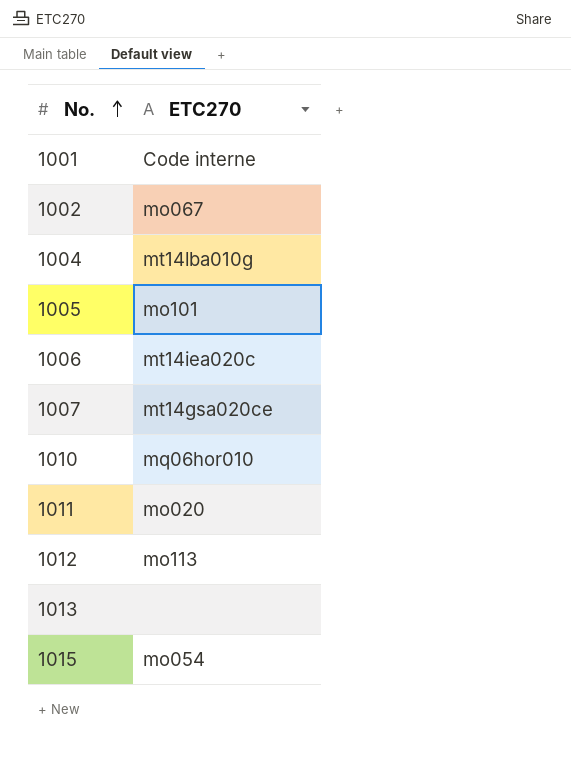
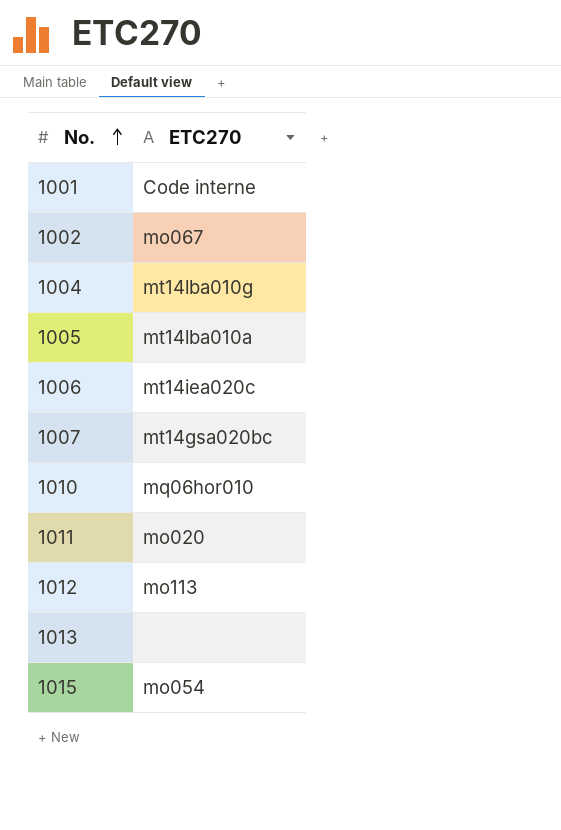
1005 | ETC270: mo101 -> mt14lba010a
1007 | ETC270: mt14gsa020ce -> mt14gsa020bc

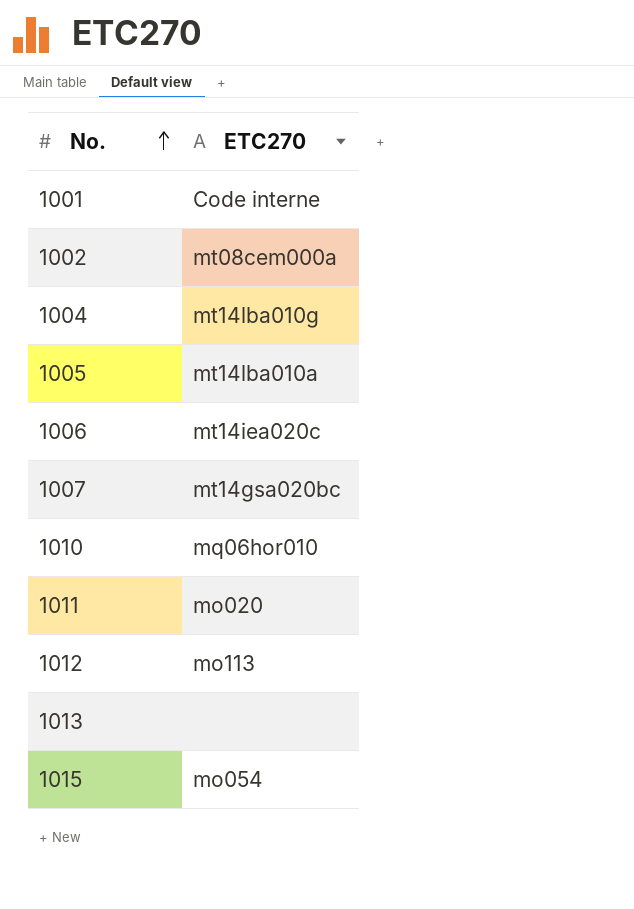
1002 | ETC270: mo067 -> mt08cem000a

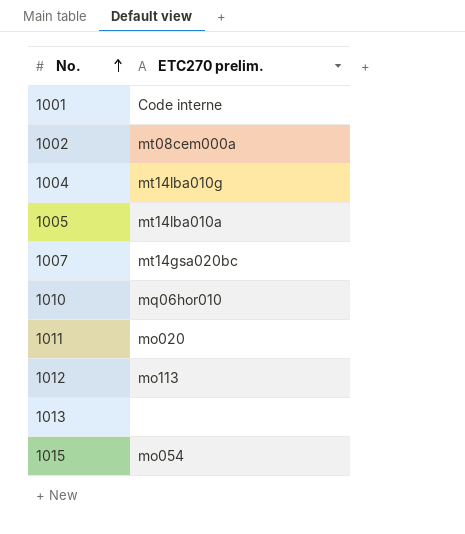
column name: ETC270 -> ETC270 prelim.
row 1006: mt14iea020c -> none

